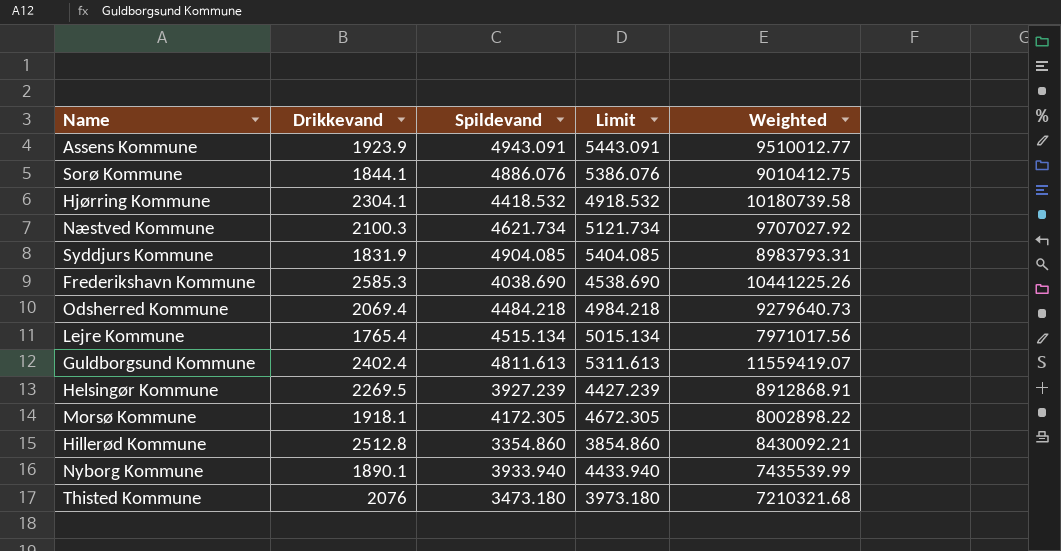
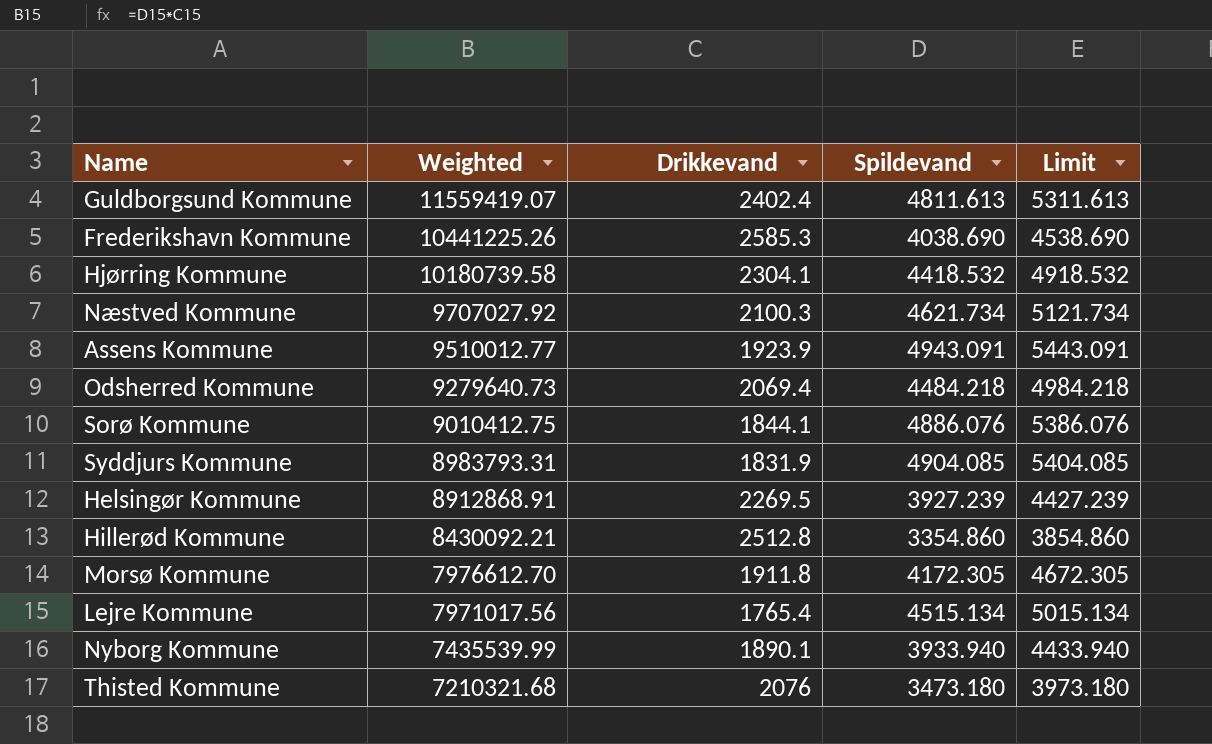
row order: none -> Weighted descending
column Weighted | position: 5 -> 2
Morsø Kommune | Weighted: 8002898.22 -> 7976612.70
Morsø Kommune | Drikkevand: 1918.1 -> 1911.8

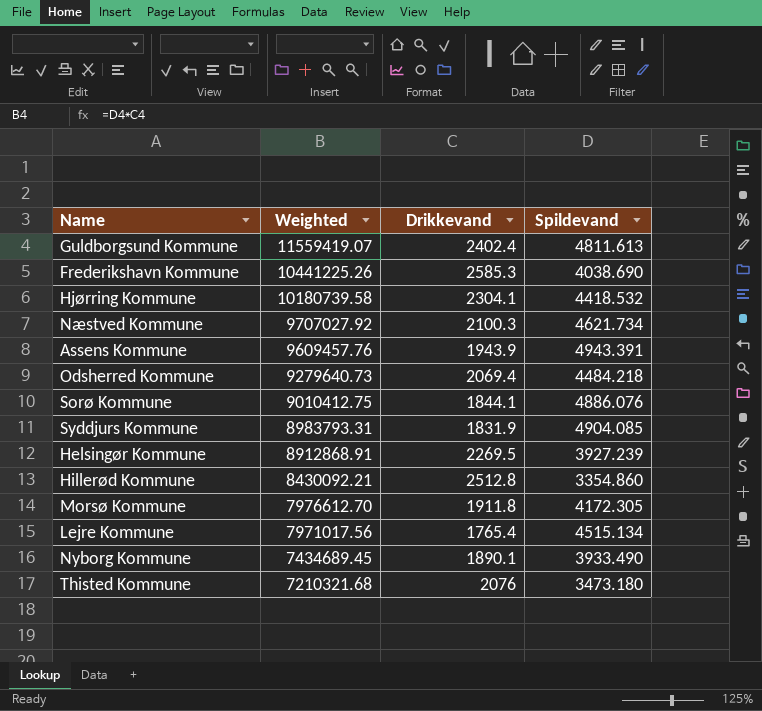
column Limit | formula: [Spildevand] + 500 -> none
Assens Kommune | Weighted: 9510012.77 -> 9609457.76
Assens Kommune | Drikkevand: 1923.9 -> 1943.9
Assens Kommune | Spildevand: 4943.091 -> 4943.391
Nyborg Kommune | Weighted: 7435539.99 -> 7434689.45
Nyborg Kommune | Spildevand: 3933.940 -> 3933.490

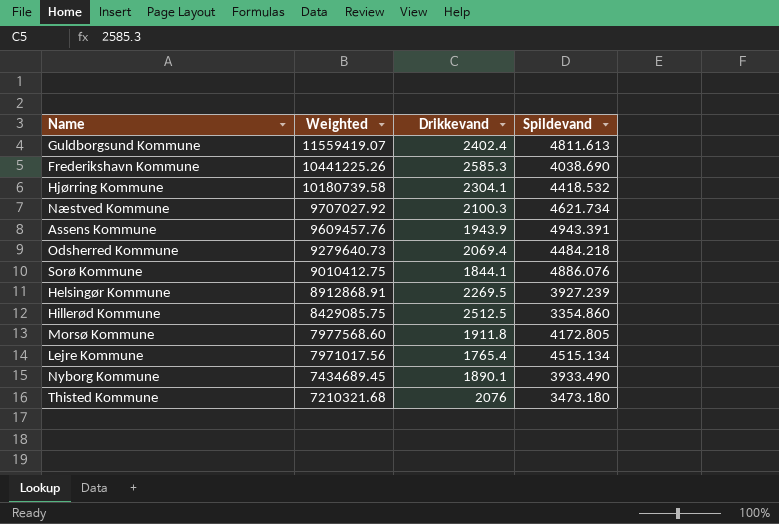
row Syddjurs Kommune: 8983793.31 | 1831.9 | 4904.085 -> none
Hillerød Kommune | Weighted: 8430092.21 -> 8429085.75
Hillerød Kommune | Drikkevand: 2512.8 -> 2512.5
Morsø Kommune | Weighted: 7976612.70 -> 7977568.60
Morsø Kommune | Spildevand: 4172.305 -> 4172.805

